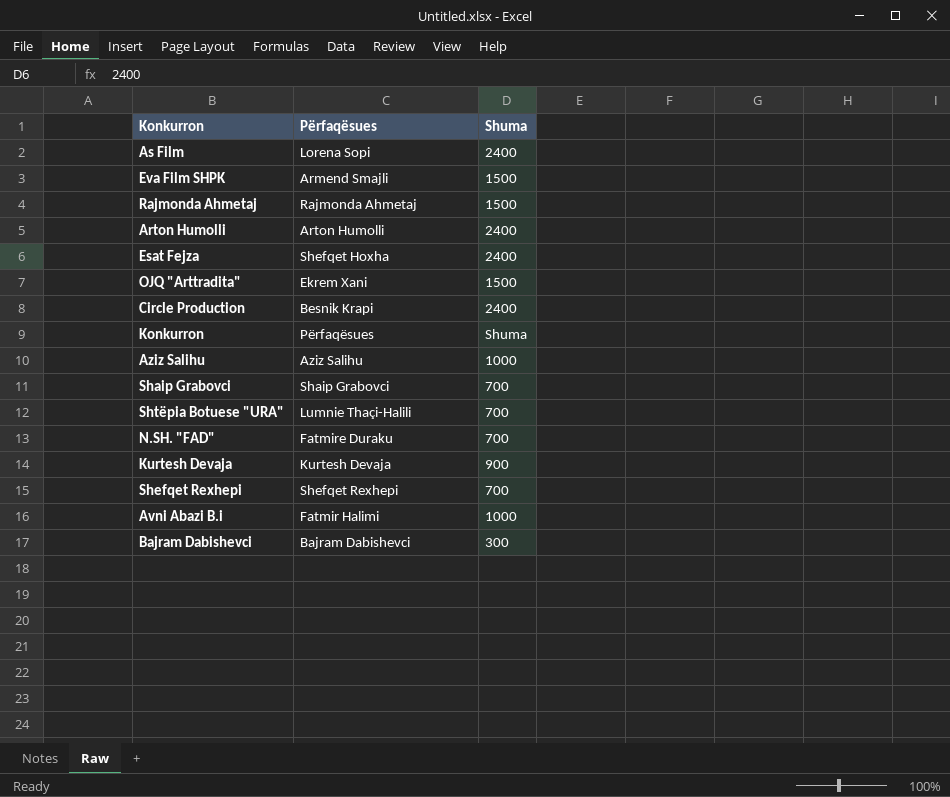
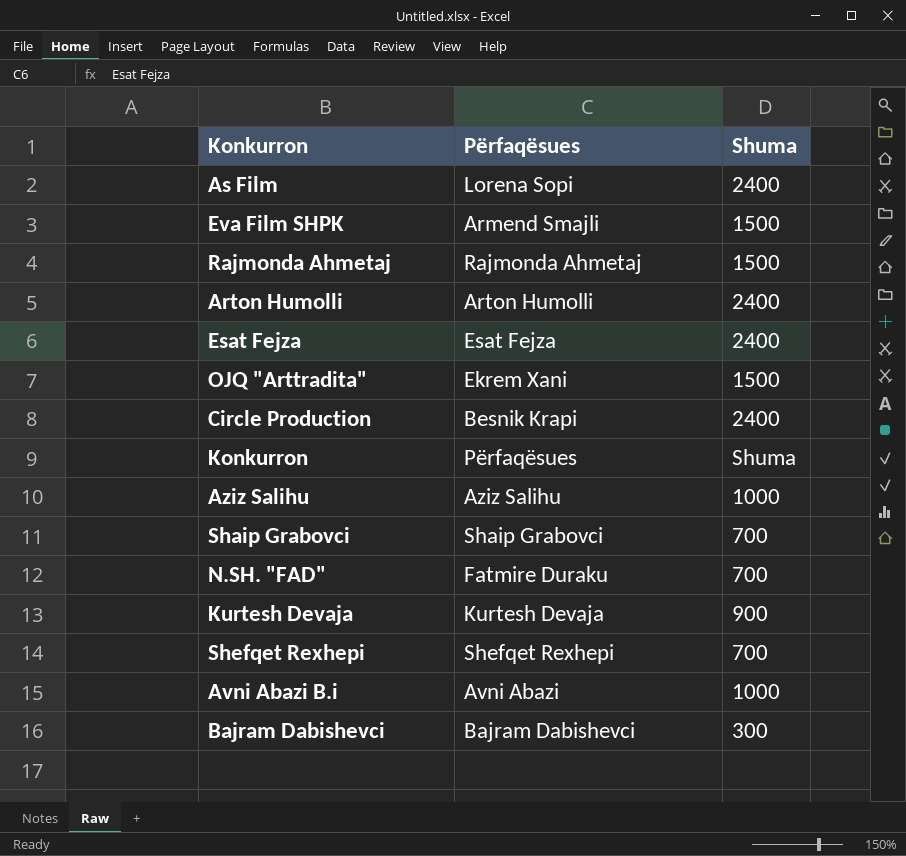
row Shtëpia Botuese "URA": Lumnie Thaçi-Halili | 700 -> none
Esat Fejza | Përfaqësues: Shefqet Hoxha -> Esat Fejza
Avni Abazi B.i | Përfaqësues: Fatmir Halimi -> Avni Abazi

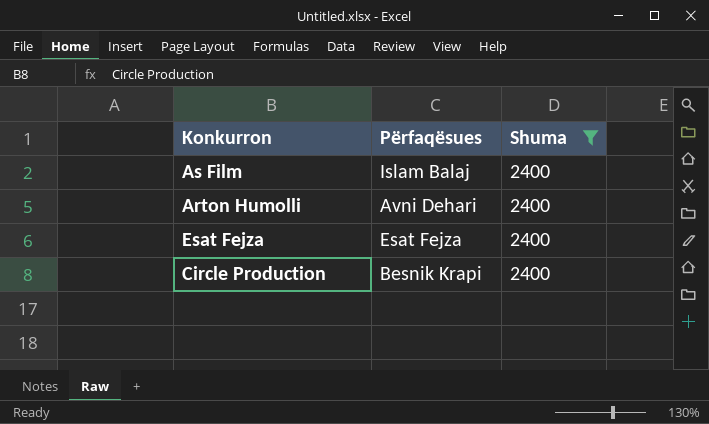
filter: none -> Shuma = 2400
As Film | Përfaqësues: Lorena Sopi -> Islam Balaj
Arton Humolli | Përfaqësues: Arton Humolli -> Avni Dehari

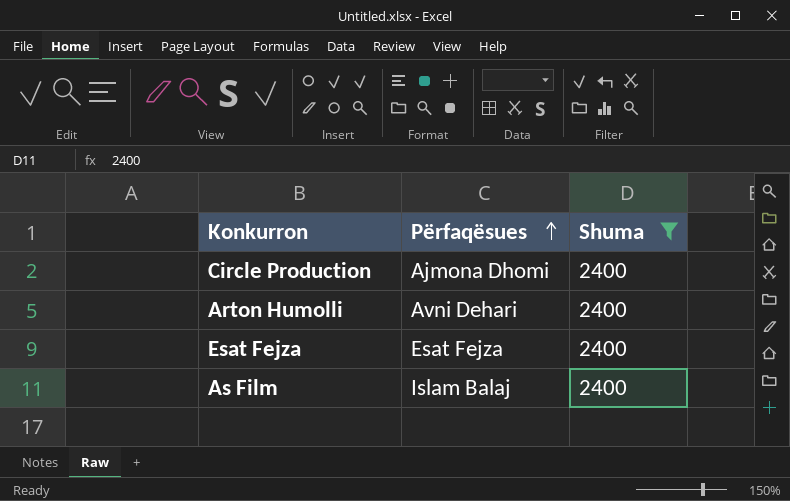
row order: none -> Përfaqësues ascending
Circle Production | Përfaqësues: Besnik Krapi -> Ajmona Dhomi

